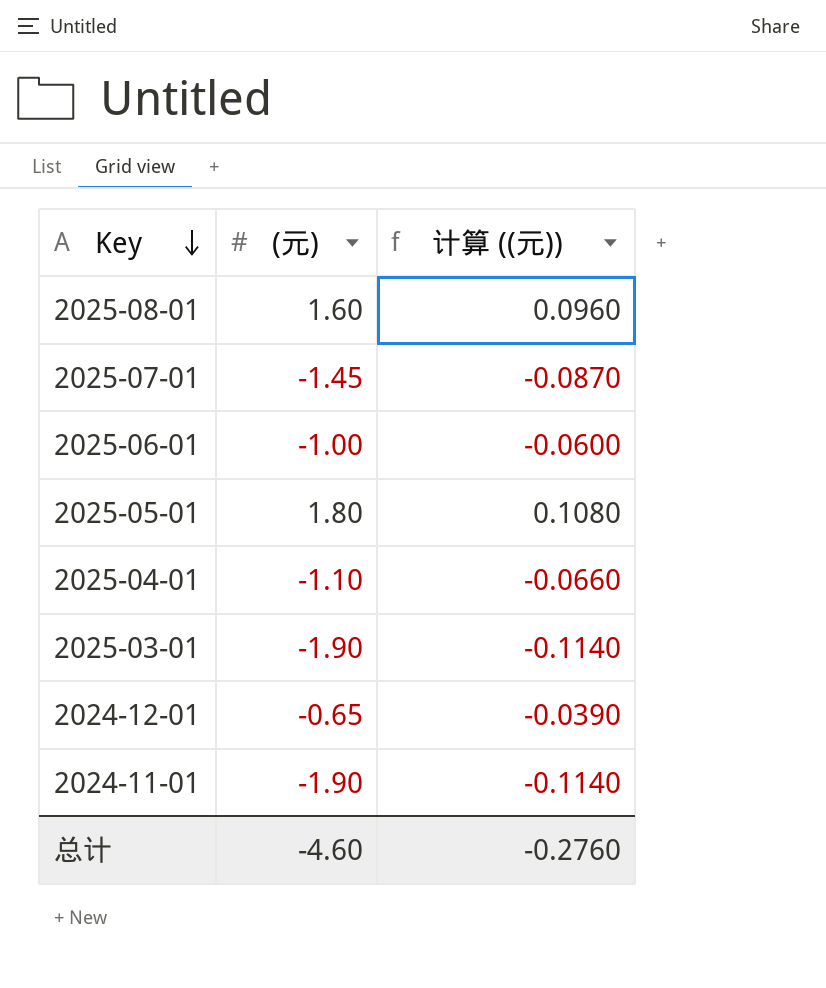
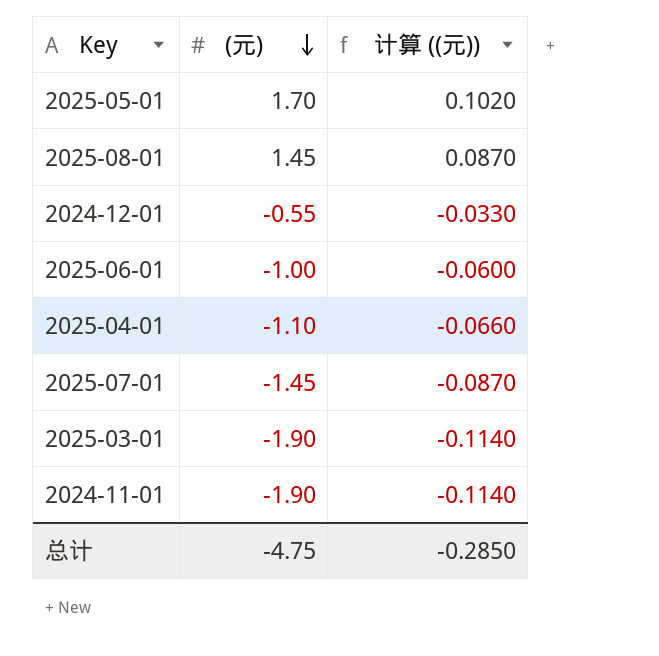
row order: Key descending -> (元) descending
2025-05-01 | (元): 1.80 -> 1.70
2025-05-01 | 计算 ((元)): 0.1080 -> 0.1020
2025-08-01 | (元): 1.60 -> 1.45
2025-08-01 | 计算 ((元)): 0.0960 -> 0.0870
2024-12-01 | (元): -0.65 -> -0.55
2024-12-01 | 计算 ((元)): -0.0390 -> -0.0330
总计 | (元): -4.60 -> -4.75
总计 | 计算 ((元)): -0.2760 -> -0.2850

